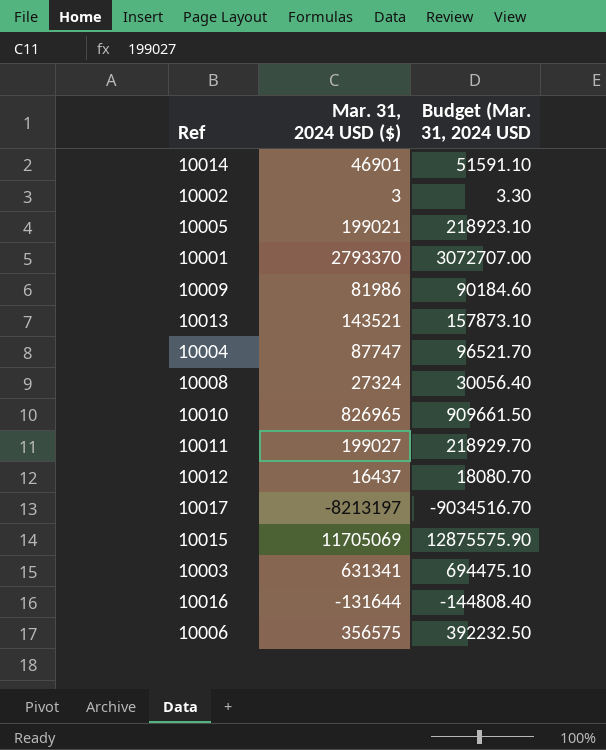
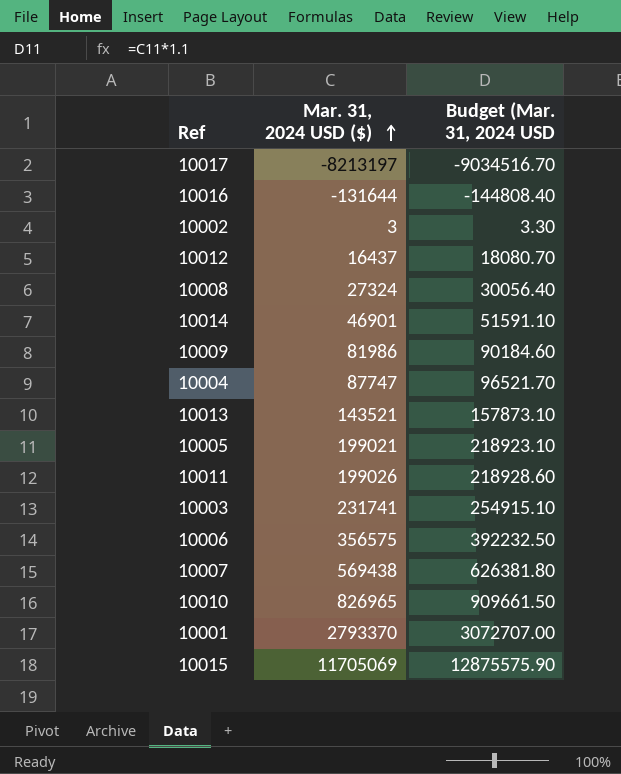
row order: none -> Mar. 31, 2024 USD ($) ascending
10011 | Mar. 31, 2024 USD ($): 199027 -> 199026
10011 | Budget (Mar. 31, 2024 USD: 218929.70 -> 218928.60
10003 | Mar. 31, 2024 USD ($): 631341 -> 231741
10003 | Budget (Mar. 31, 2024 USD: 694475.10 -> 254915.10
row 10007: none -> 569438 | 626381.80

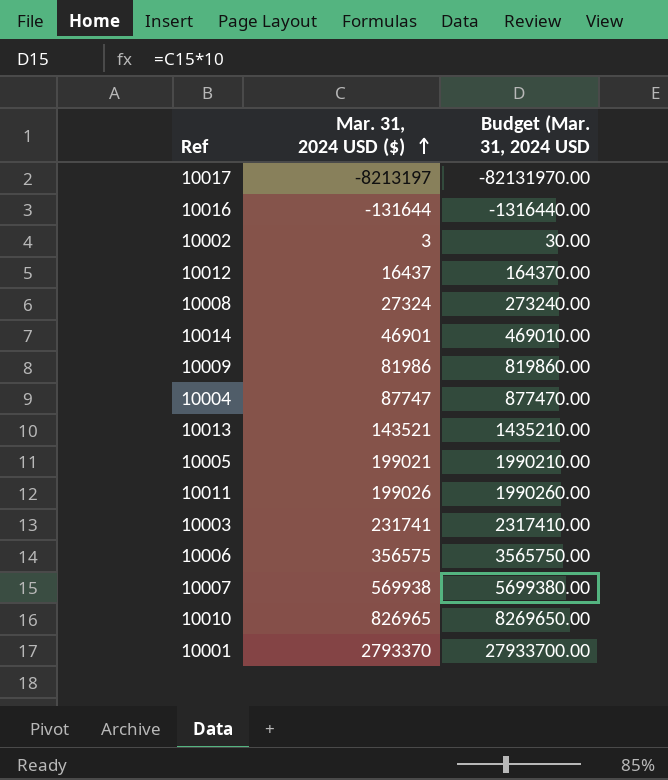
column Budget (Mar. 31, 2024 USD | formula: [Mar. 31, 2024 USD ($)] * 1.1 -> [Mar. 31, 2024 USD ($)] * 10
row 10015: 11705069 | 12875575.90 -> none
10007 | Mar. 31, 2024 USD ($): 569438 -> 569938

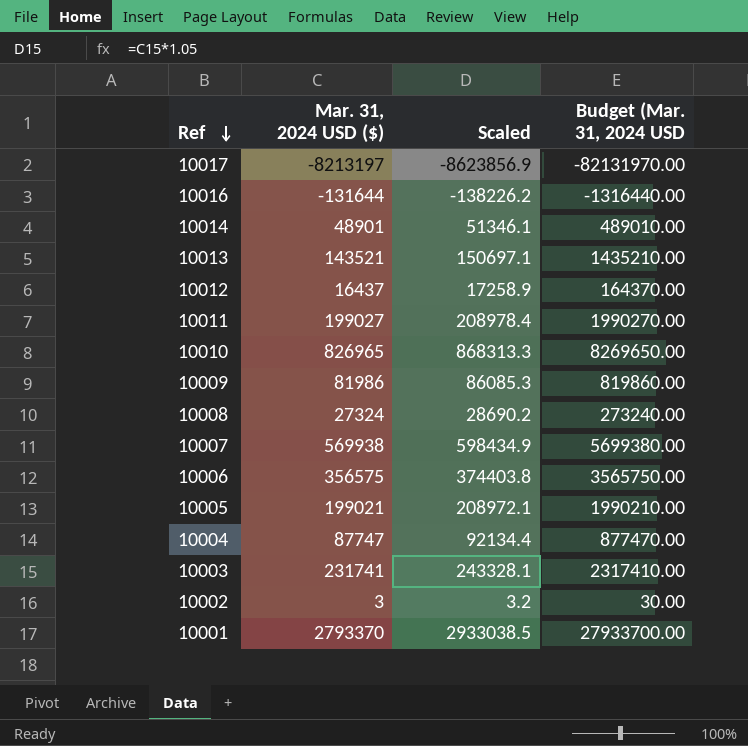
row order: Mar. 31, 2024 USD ($) ascending -> Ref descending
column Scaled | formula: none -> [Mar. 31, 2024 USD ($)] * 1.05
10014 | Mar. 31, 2024 USD ($): 46901 -> 48901
10014 | Budget (Mar. 31, 2024 USD: 469010.00 -> 489010.00
10011 | Mar. 31, 2024 USD ($): 199026 -> 199027
10011 | Budget (Mar. 31, 2024 USD: 1990260.00 -> 1990270.00

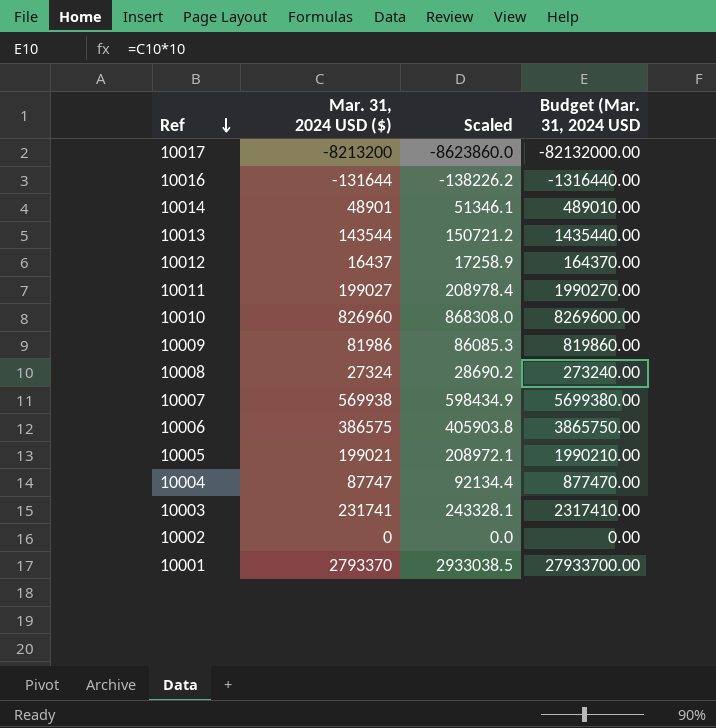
10017 | Mar. 31, 2024 USD ($): -8213197 -> -8213200
10017 | Scaled: -8623856.9 -> -8623860.0
10017 | Budget (Mar. 31, 2024 USD: -82131970.00 -> -82132000.00
10013 | Mar. 31, 2024 USD ($): 143521 -> 143544
10013 | Scaled: 150697.1 -> 150721.2
10013 | Budget (Mar. 31, 2024 USD: 1435210.00 -> 1435440.00
10010 | Mar. 31, 2024 USD ($): 826965 -> 826960
10010 | Scaled: 868313.3 -> 868308.0
10010 | Budget (Mar. 31, 2024 USD: 8269650.00 -> 8269600.00
10006 | Mar. 31, 2024 USD ($): 356575 -> 386575
10006 | Scaled: 374403.8 -> 405903.8
10006 | Budget (Mar. 31, 2024 USD: 3565750.00 -> 3865750.00
10002 | Mar. 31, 2024 USD ($): 3 -> 0
10002 | Scaled: 3.2 -> 0.0
10002 | Budget (Mar. 31, 2024 USD: 30.00 -> 0.00

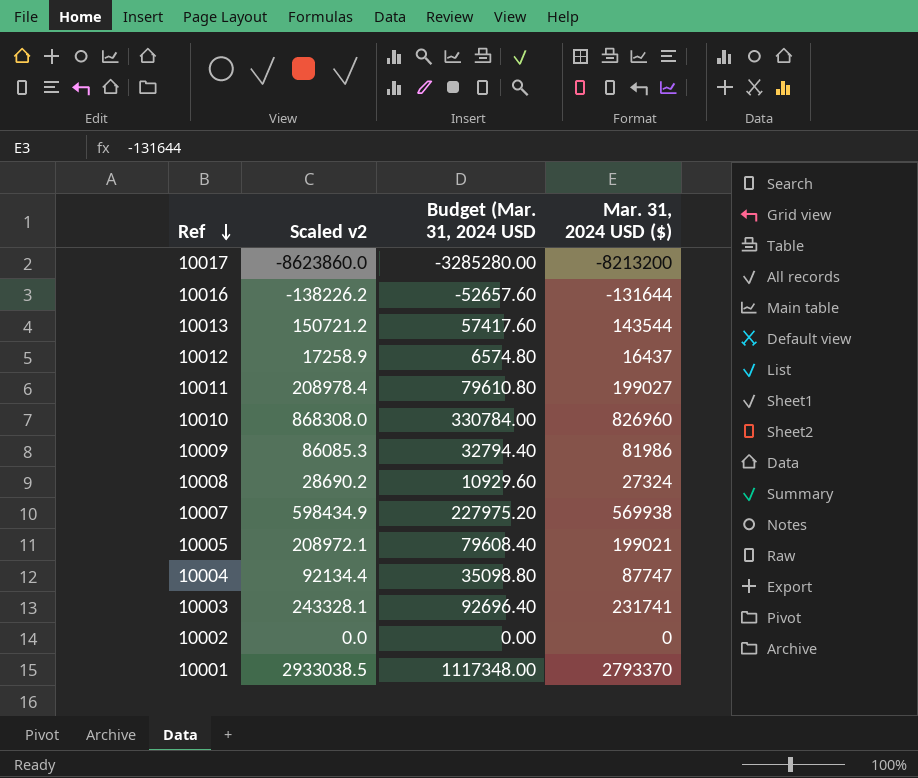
column name: Scaled -> Scaled v2
column Budget (Mar. 31, 2024 USD | formula: [Mar. 31, 2024 USD ($)] * 10 -> [Mar. 31, 2024 USD ($)] * 0.4
column Mar. 31, 2024 USD ($) | position: 2 -> 4
row 10014: 48901 | 51346.1 | 489010.00 -> none
row 10006: 386575 | 405903.8 | 3865750.00 -> none

